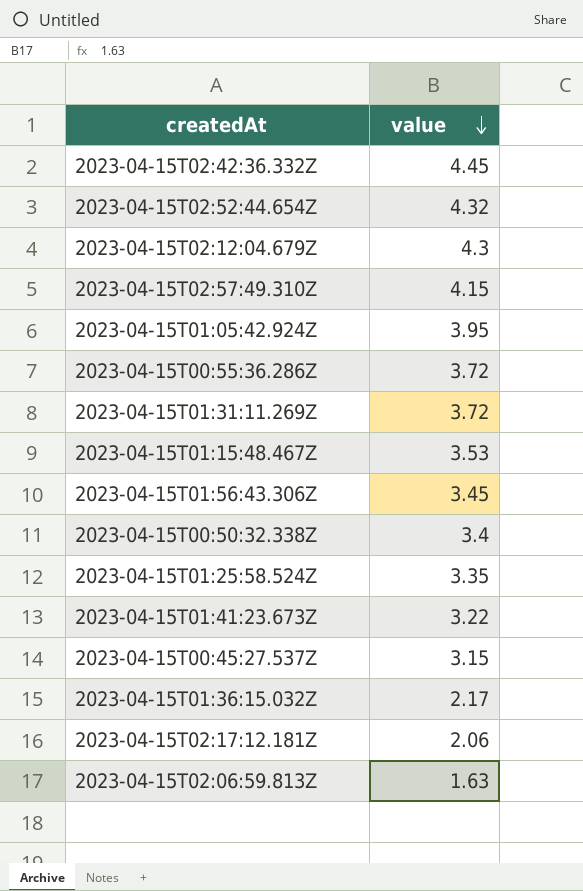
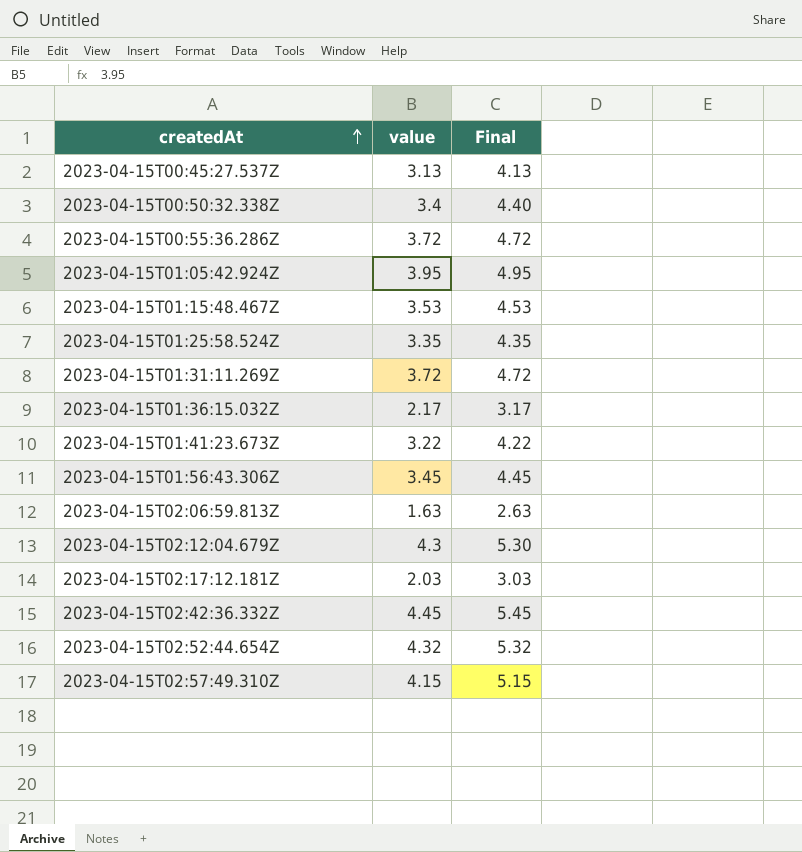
row order: value descending -> createdAt ascending
column Final | formula: none -> [value] + 1
2023-04-15T00:45:27.537Z | value: 3.15 -> 3.13
2023-04-15T02:17:12.181Z | value: 2.06 -> 2.03

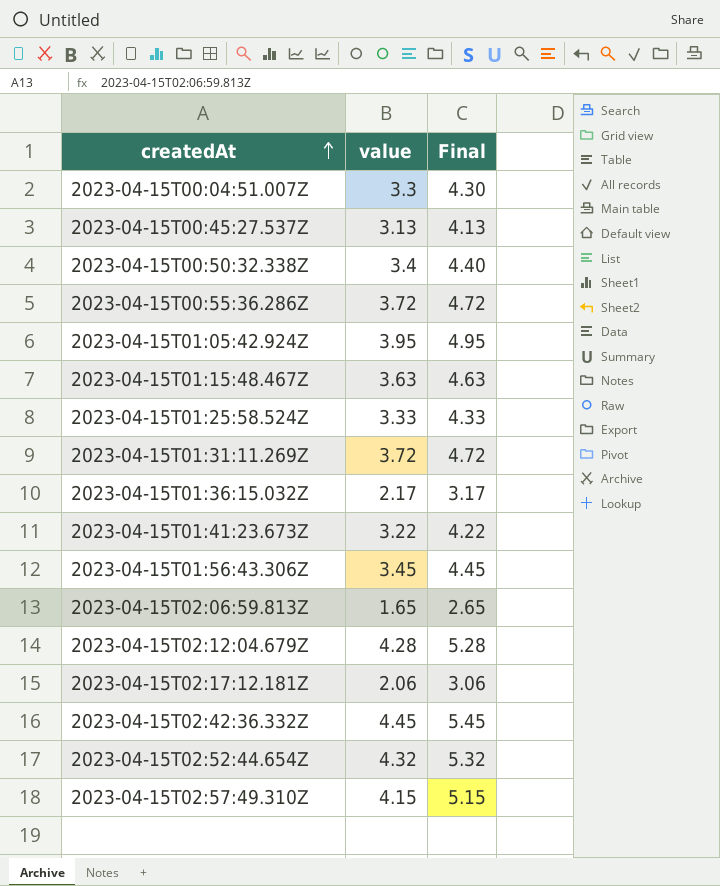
row 2023-04-15T00:04:51.007Z: none -> 3.3 | 4.30
2023-04-15T01:15:48.467Z | value: 3.53 -> 3.63
2023-04-15T01:15:48.467Z | Final: 4.53 -> 4.63
2023-04-15T01:25:58.524Z | value: 3.35 -> 3.33
2023-04-15T01:25:58.524Z | Final: 4.35 -> 4.33
2023-04-15T02:06:59.813Z | value: 1.63 -> 1.65
2023-04-15T02:06:59.813Z | Final: 2.63 -> 2.65
2023-04-15T02:12:04.679Z | value: 4.3 -> 4.28
2023-04-15T02:12:04.679Z | Final: 5.30 -> 5.28
2023-04-15T02:17:12.181Z | value: 2.03 -> 2.06
2023-04-15T02:17:12.181Z | Final: 3.03 -> 3.06

